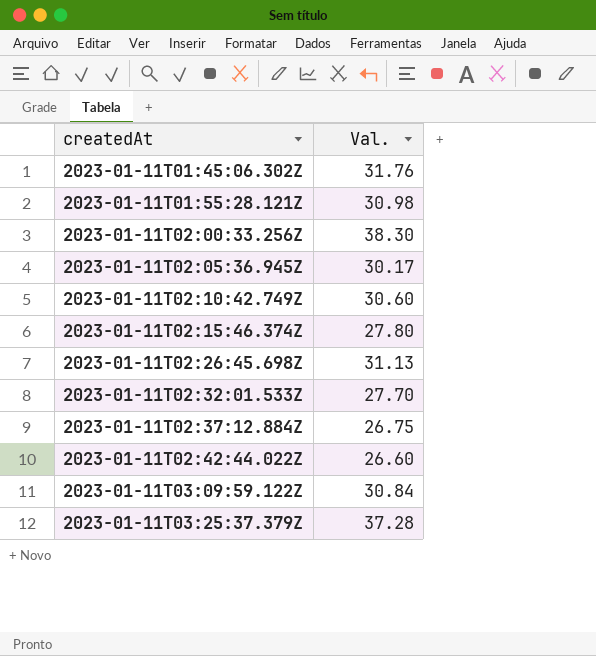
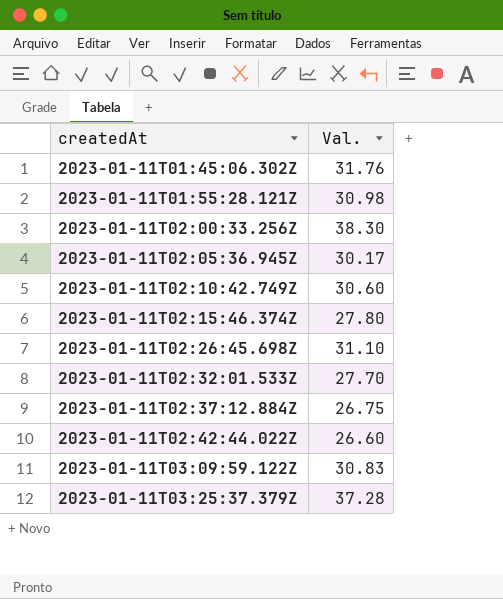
2023-01-11T02:26:45.698Z | Val.: 31.13 -> 31.10
2023-01-11T03:09:59.122Z | Val.: 30.84 -> 30.83

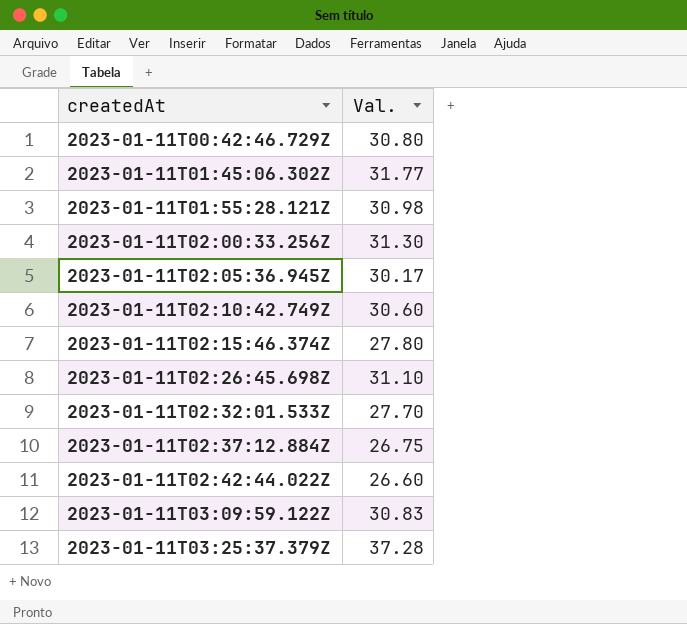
row 2023-01-11T00:42:46.729Z: none -> 30.80
2023-01-11T01:45:06.302Z | Val.: 31.76 -> 31.77
2023-01-11T02:00:33.256Z | Val.: 38.30 -> 31.30

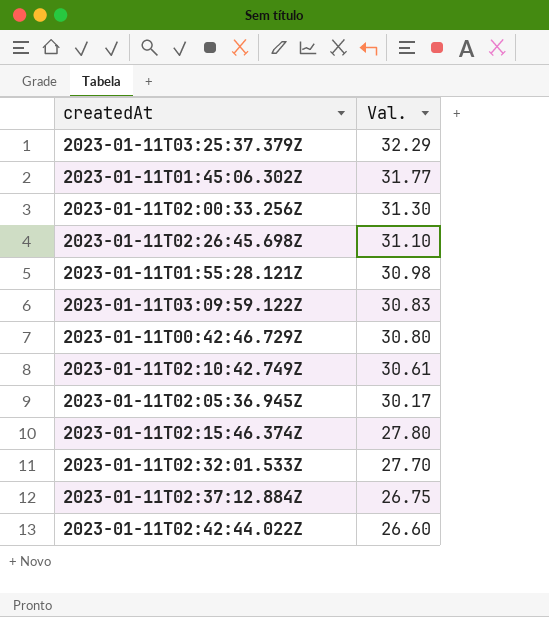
row order: createdAt ascending -> Val. descending
2023-01-11T03:25:37.379Z | Val.: 37.28 -> 32.29
2023-01-11T02:10:42.749Z | Val.: 30.60 -> 30.61

